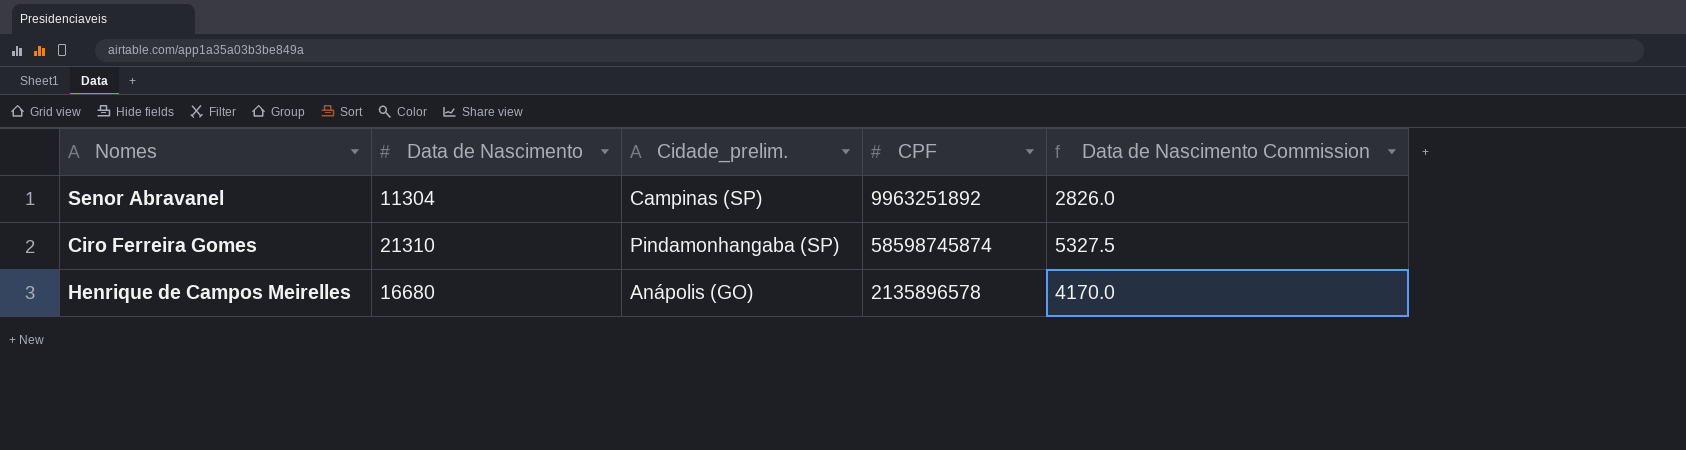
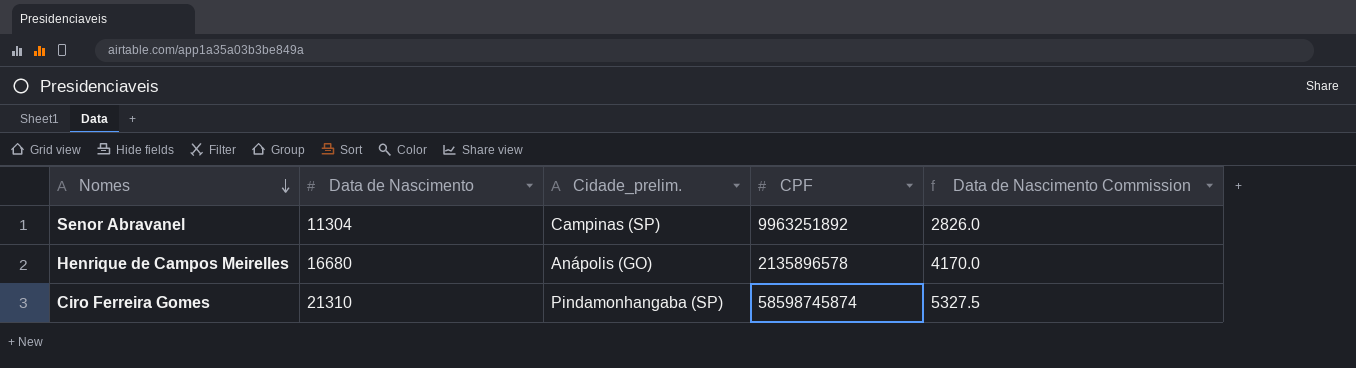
row order: none -> Nomes descending

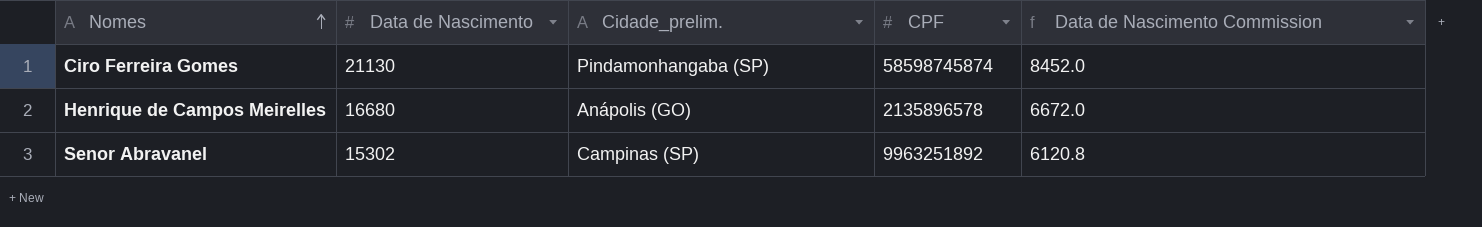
row order: Nomes descending -> Nomes ascending
column Data de Nascimento Commission | formula: [Data de Nascimento] * 0.25 -> [Data de Nascimento] * 0.4
Ciro Ferreira Gomes | Data de Nascimento: 21310 -> 21130
Senor Abravanel | Data de Nascimento: 11304 -> 15302

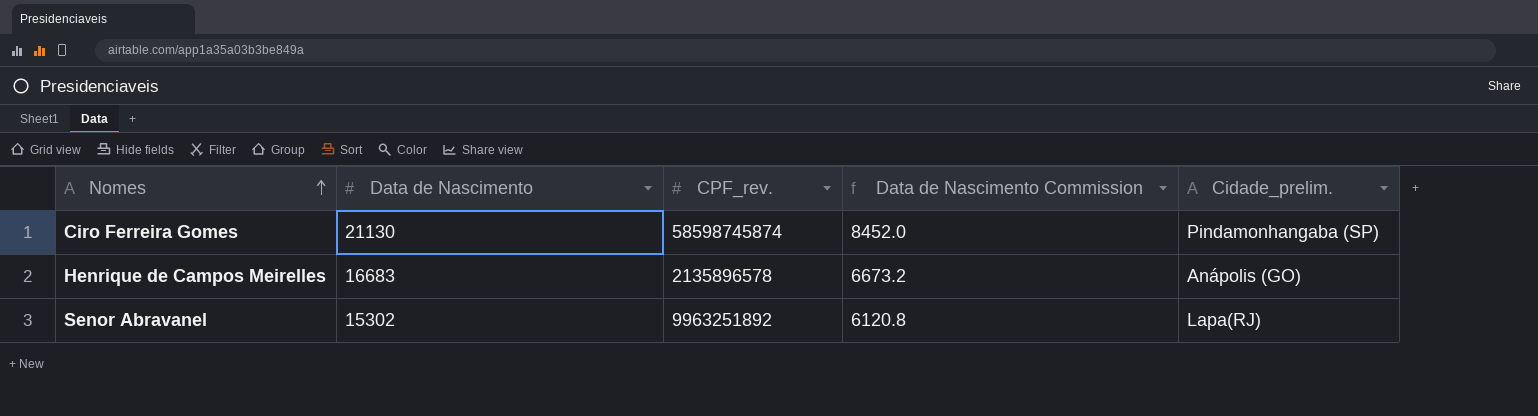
column name: CPF -> CPF_rev.
column Cidade_prelim. | position: 3 -> 5
Henrique de Campos Meirelles | Data de Nascimento: 16680 -> 16683
Henrique de Campos Meirelles | Data de Nascimento Commission: 6672.0 -> 6673.2
Senor Abravanel | Cidade_prelim.: Campinas (SP) -> Lapa(RJ)

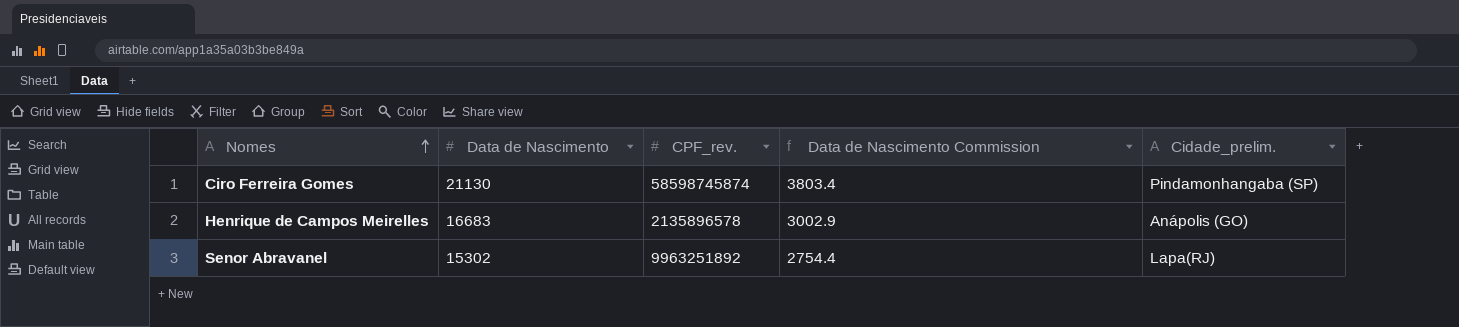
column Data de Nascimento Commission | formula: [Data de Nascimento] * 0.4 -> [Data de Nascimento] * 0.18

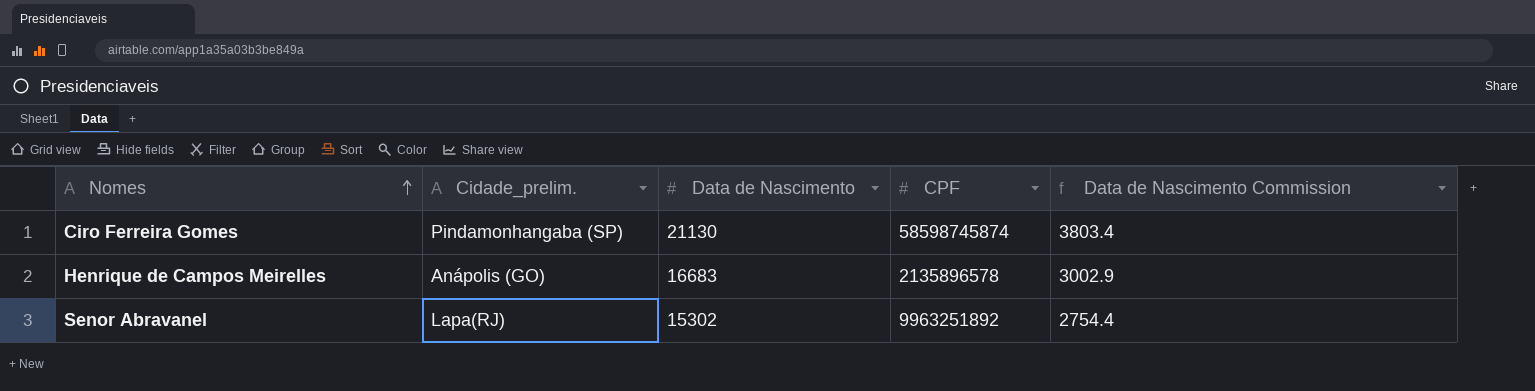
column Cidade_prelim. | position: 5 -> 2
column name: CPF_rev. -> CPF

